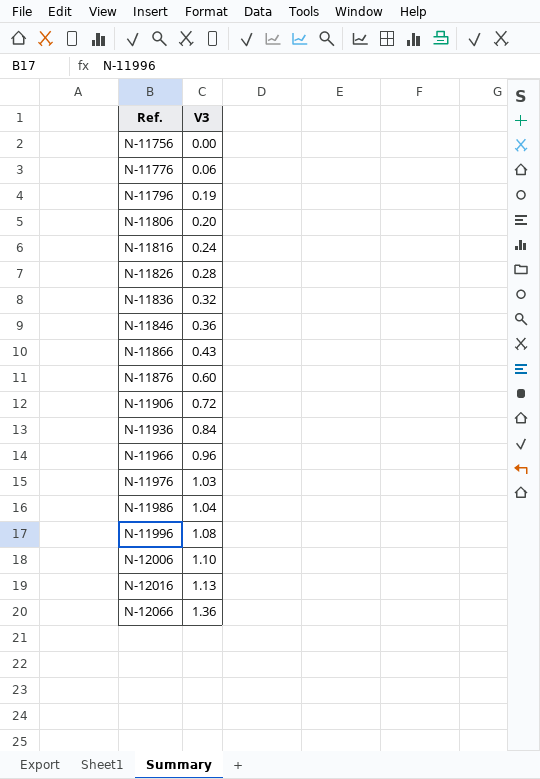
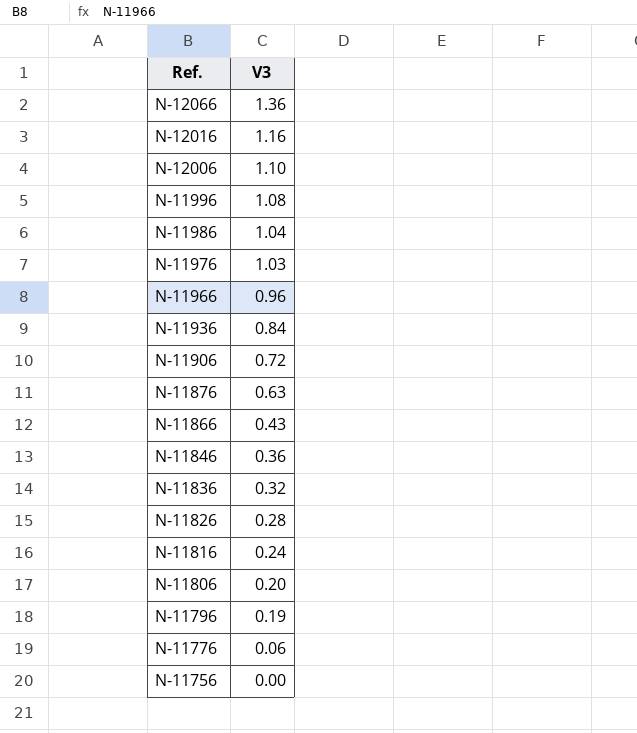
row order: Ref. ascending -> Ref. descending
N-12016 | V3: 1.13 -> 1.16
N-11876 | V3: 0.60 -> 0.63

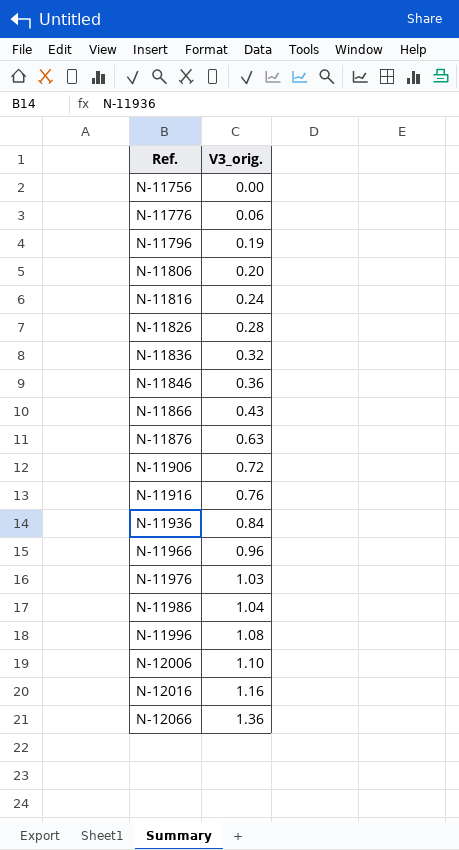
row order: Ref. descending -> Ref. ascending
column name: V3 -> V3_orig.
row N-11916: none -> 0.76

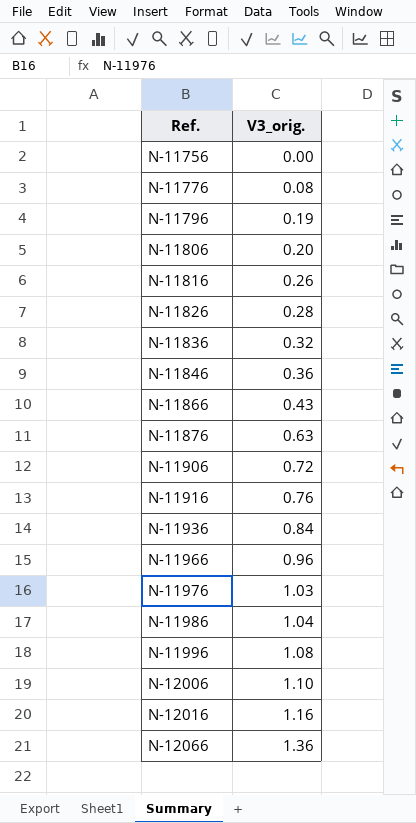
N-11776 | V3_orig.: 0.06 -> 0.08
N-11816 | V3_orig.: 0.24 -> 0.26

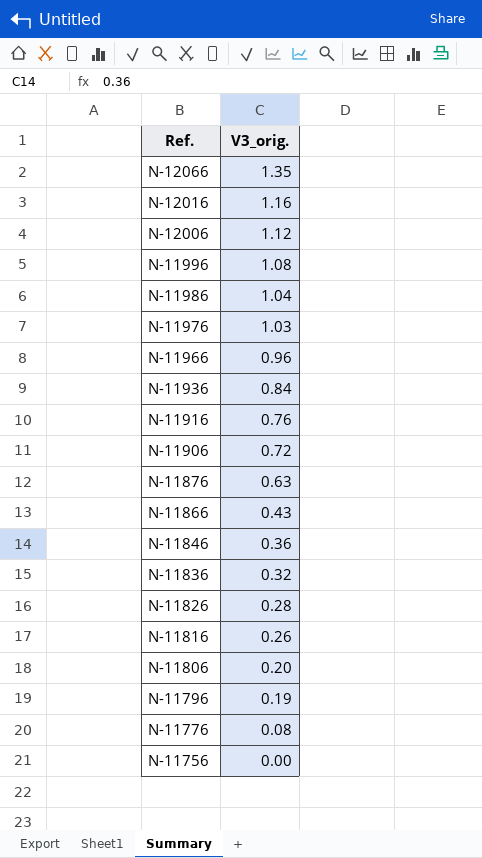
row order: Ref. ascending -> Ref. descending
N-12066 | V3_orig.: 1.36 -> 1.35
N-12006 | V3_orig.: 1.10 -> 1.12

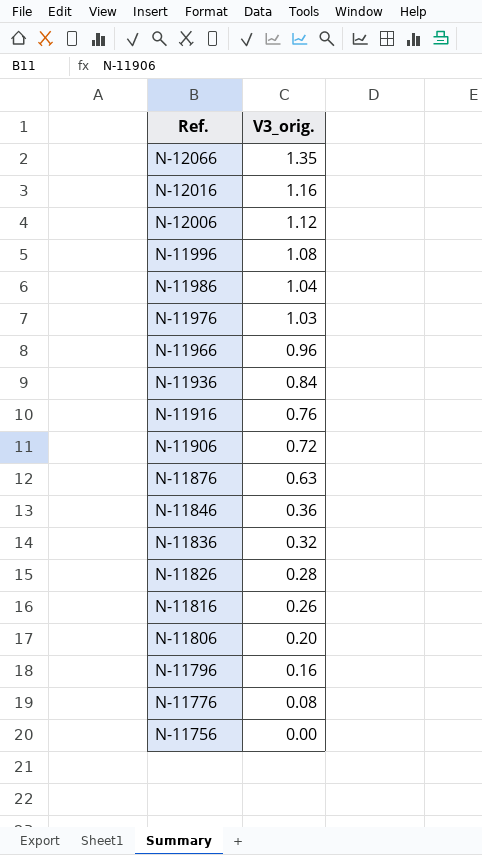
row N-11866: 0.43 -> none
N-11796 | V3_orig.: 0.19 -> 0.16

